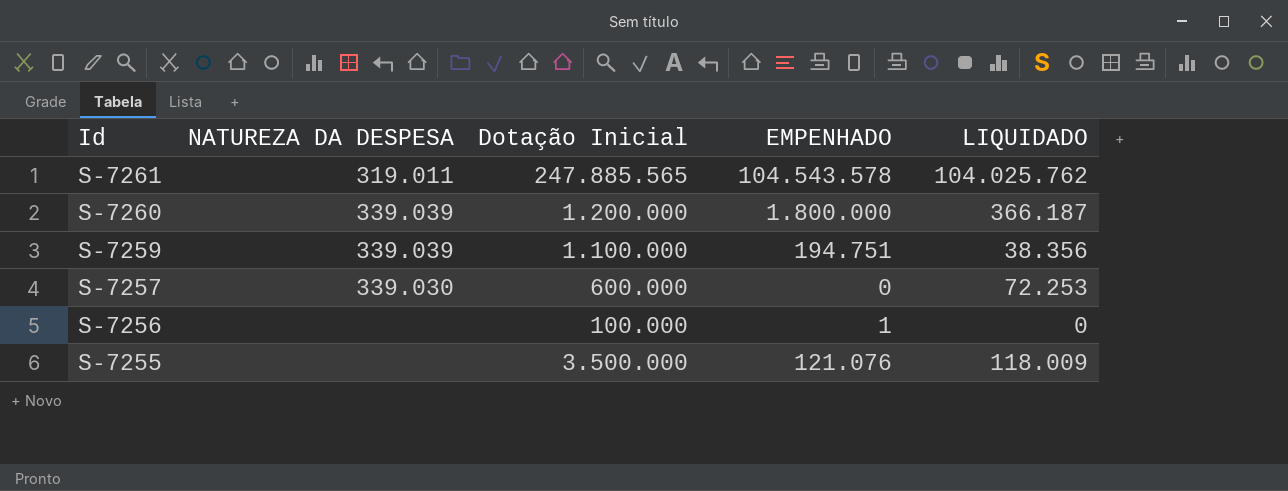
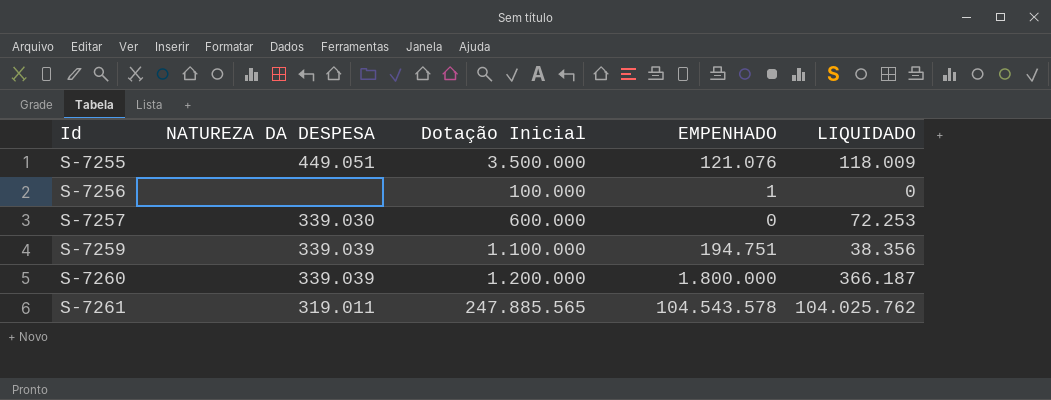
row order: Id descending -> Id ascending
S-7255 | NATUREZA DA DESPESA: none -> 449.051

